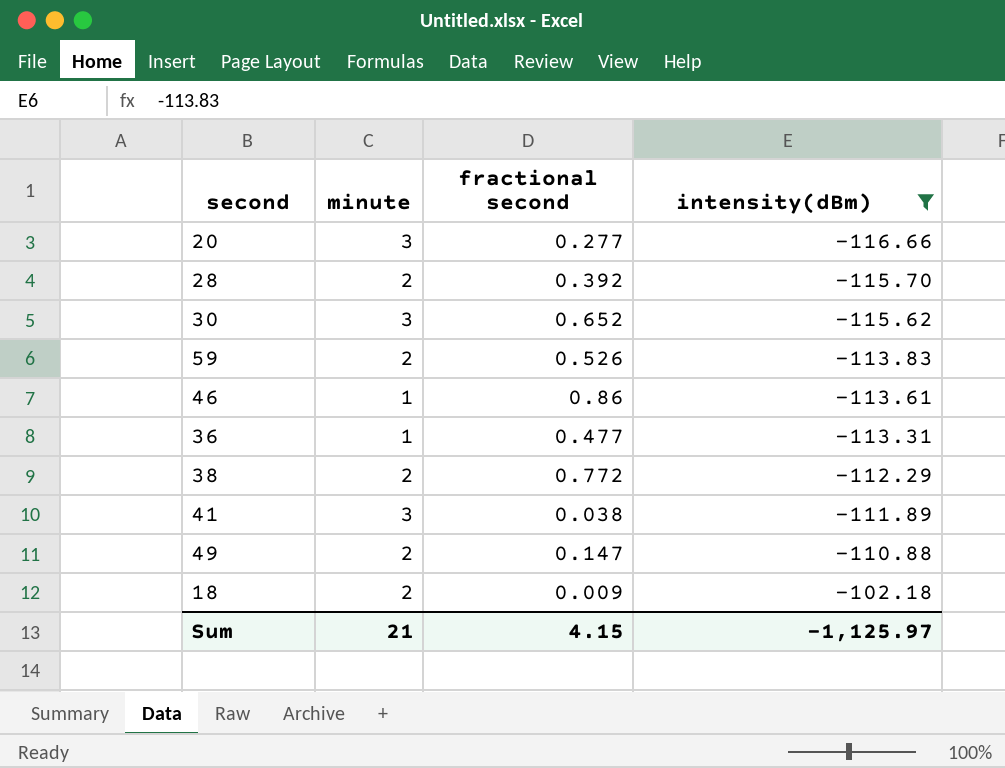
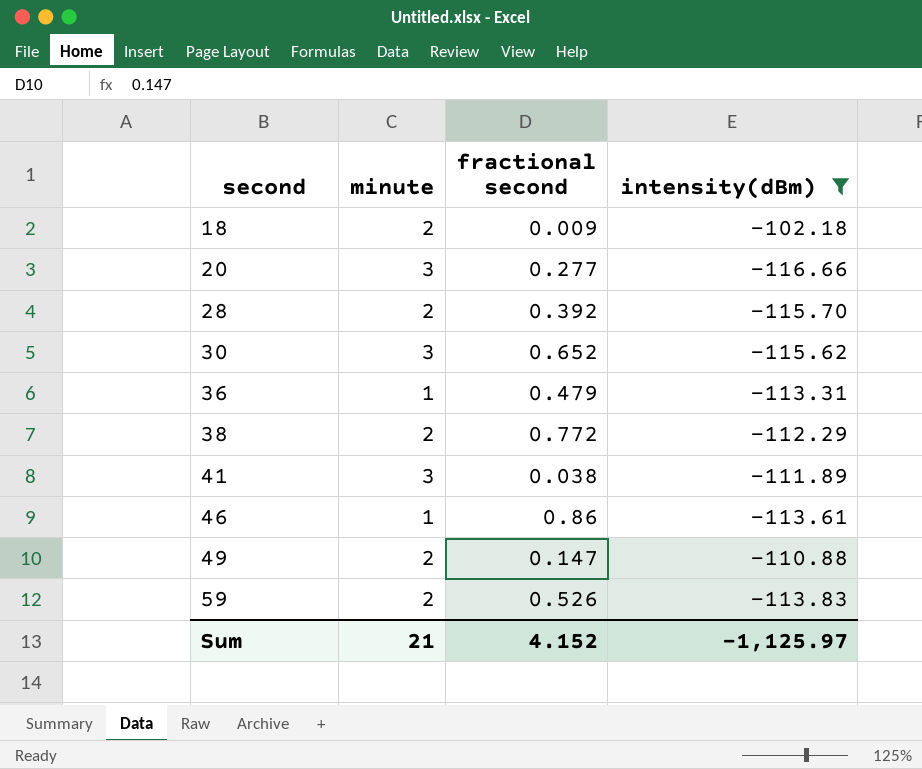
row order: intensity(dBm) ascending -> second ascending
36 | fractional second: 0.477 -> 0.479
Sum | fractional second: 4.15 -> 4.152

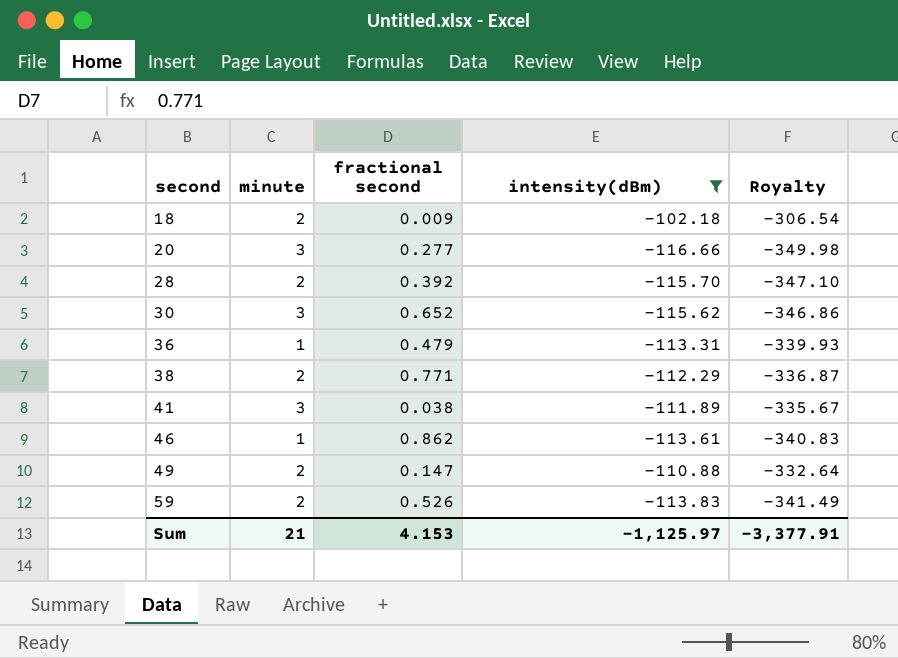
column Royalty | formula: none -> [intensity(dBm)] * 3
38 | fractional second: 0.772 -> 0.771
46 | fractional second: 0.86 -> 0.862
Sum | fractional second: 4.152 -> 4.153

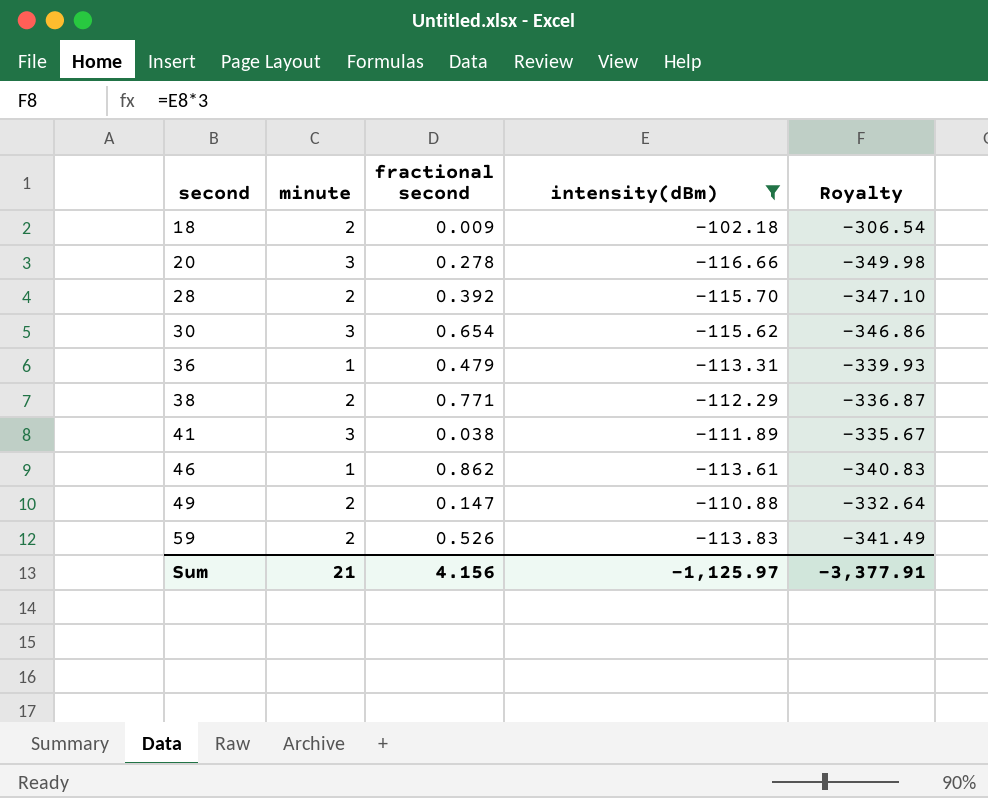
20 | fractional second: 0.277 -> 0.278
30 | fractional second: 0.652 -> 0.654
Sum | fractional second: 4.153 -> 4.156

